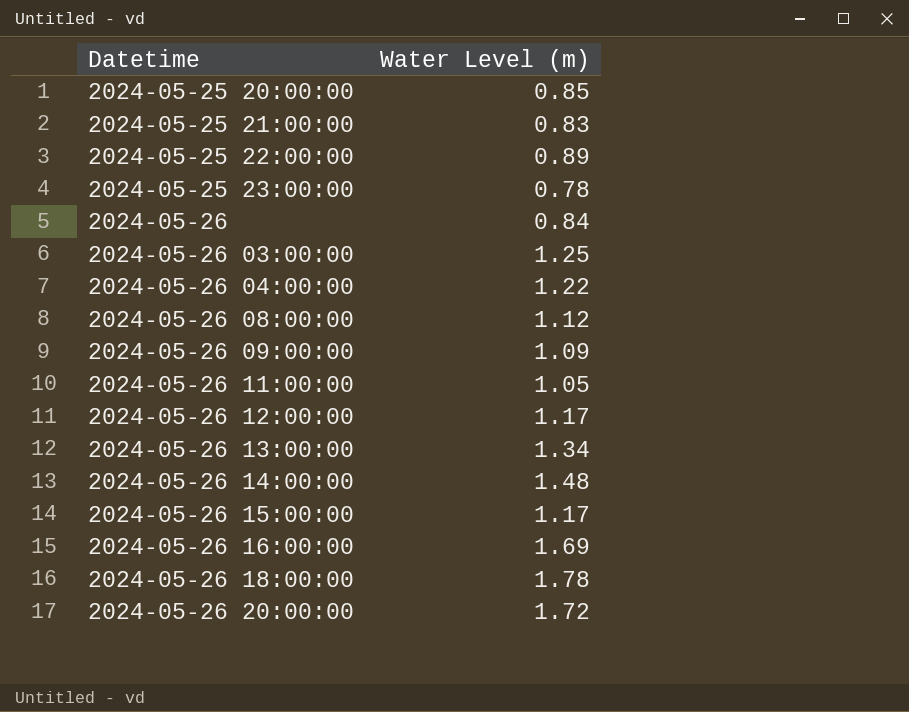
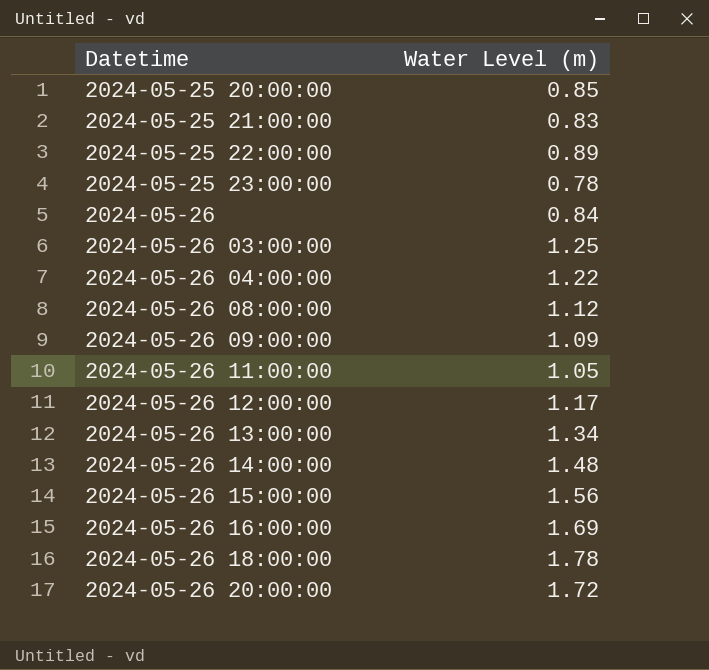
2024-05-26 15:00:00 | Water Level (m): 1.17 -> 1.56

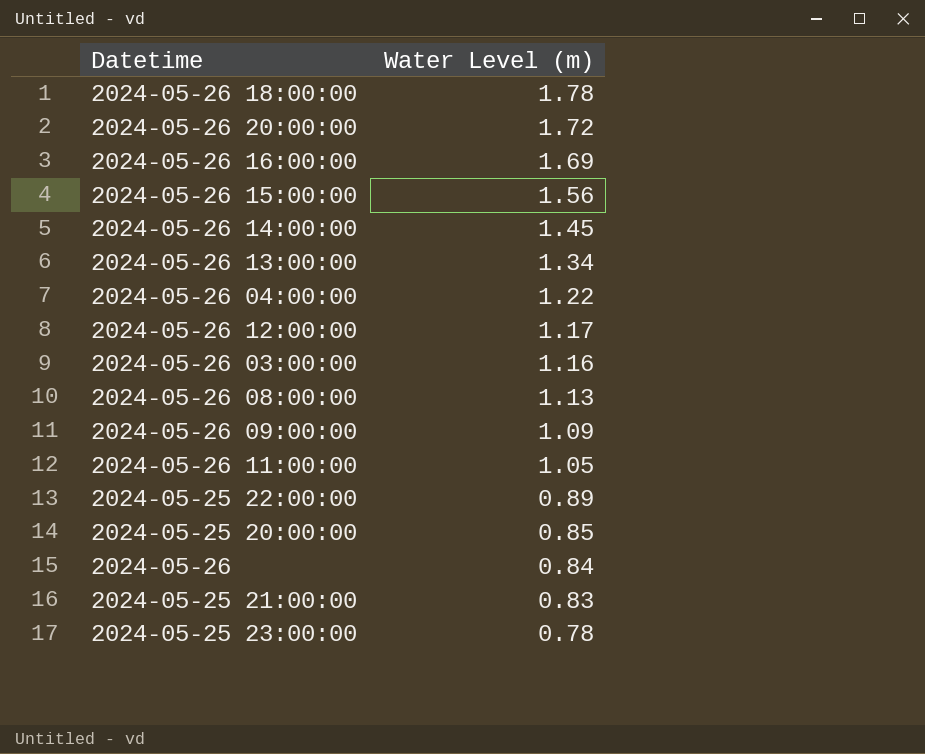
row order: Datetime ascending -> Water Level (m) descending
2024-05-26 14:00:00 | Water Level (m): 1.48 -> 1.45
2024-05-26 03:00:00 | Water Level (m): 1.25 -> 1.16
2024-05-26 08:00:00 | Water Level (m): 1.12 -> 1.13

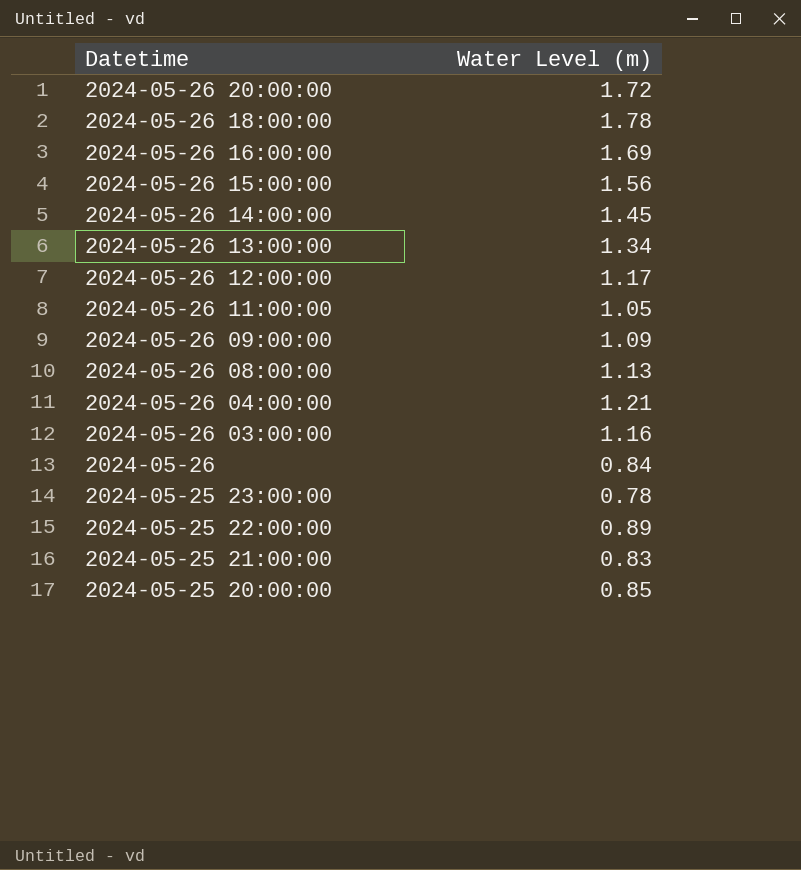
row order: Water Level (m) descending -> Datetime descending
2024-05-26 04:00:00 | Water Level (m): 1.22 -> 1.21

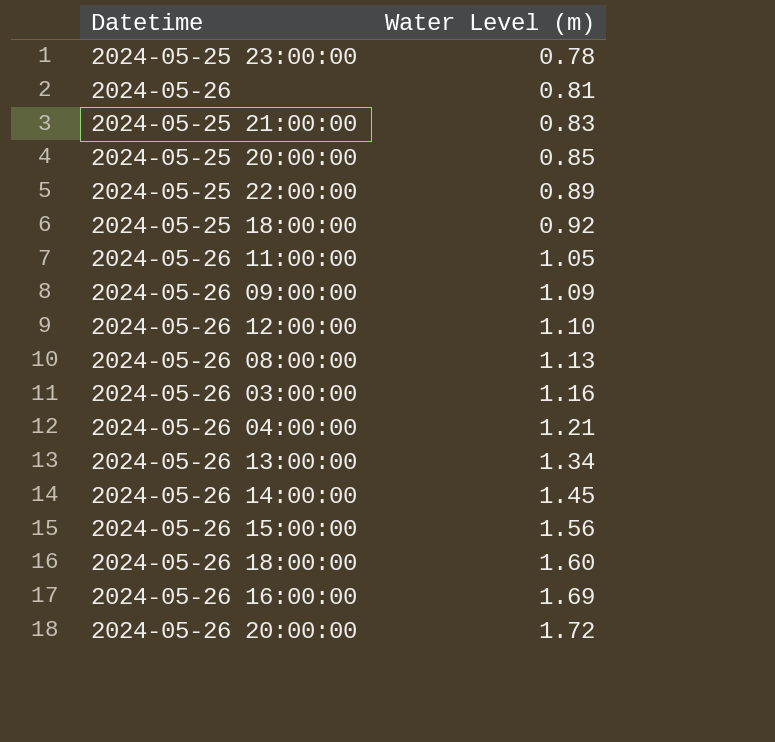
row order: Datetime descending -> Water Level (m) ascending
2024-05-26 | Water Level (m): 0.84 -> 0.81
row 2024-05-25 18:00:00: none -> 0.92
2024-05-26 12:00:00 | Water Level (m): 1.17 -> 1.10
2024-05-26 18:00:00 | Water Level (m): 1.78 -> 1.60

